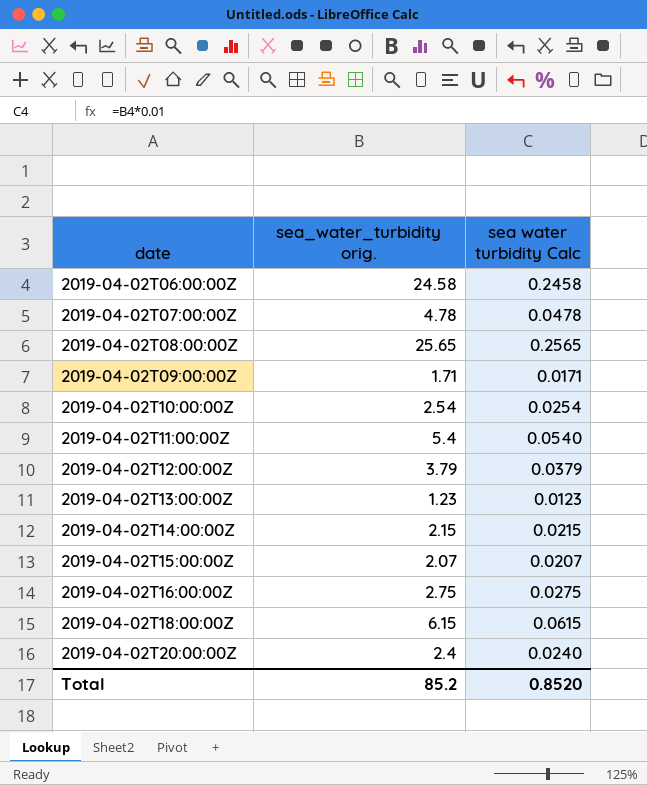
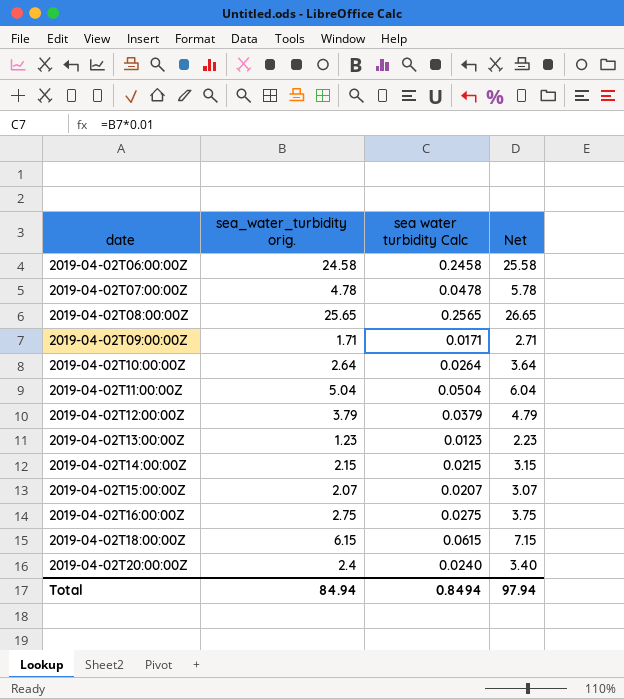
column Net | formula: none -> [sea_water_turbidity orig.] + 1
2019-04-02T10:00:00Z | sea_water_turbidity orig.: 2.54 -> 2.64
2019-04-02T10:00:00Z | sea water turbidity Calc: 0.0254 -> 0.0264
2019-04-02T11:00:00Z | sea_water_turbidity orig.: 5.4 -> 5.04
2019-04-02T11:00:00Z | sea water turbidity Calc: 0.0540 -> 0.0504
Total | sea_water_turbidity orig.: 85.2 -> 84.94
Total | sea water turbidity Calc: 0.8520 -> 0.8494

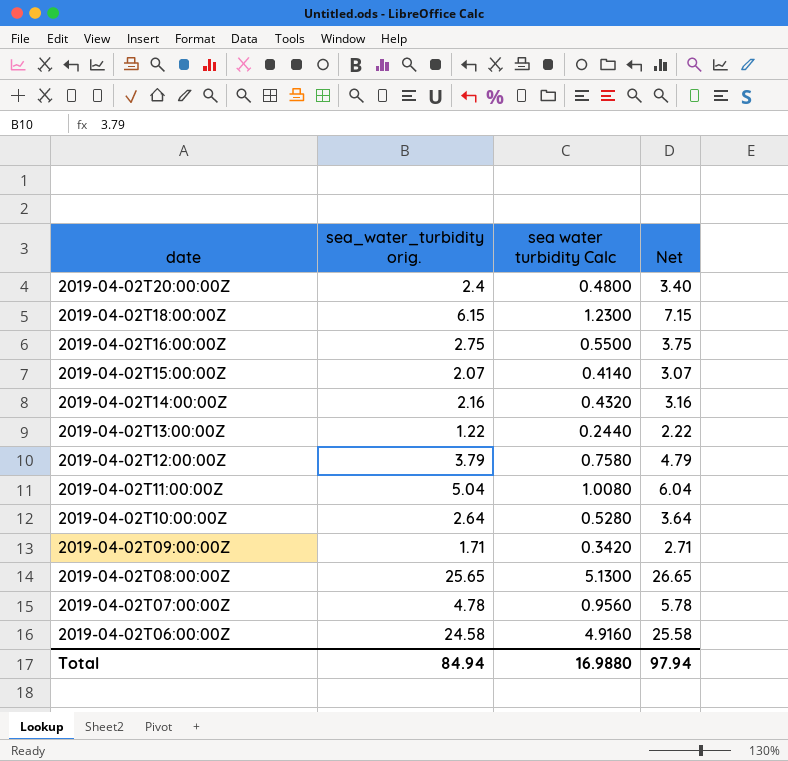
row order: date ascending -> date descending
column sea water turbidity Calc | formula: [sea_water_turbidity orig.] * 0.01 -> [sea_water_turbidity orig.] * 0.2
2019-04-02T14:00:00Z | sea_water_turbidity orig.: 2.15 -> 2.16
2019-04-02T14:00:00Z | Net: 3.15 -> 3.16
2019-04-02T13:00:00Z | sea_water_turbidity orig.: 1.23 -> 1.22
2019-04-02T13:00:00Z | Net: 2.23 -> 2.22
Total | sea water turbidity Calc: 0.8494 -> 16.9880

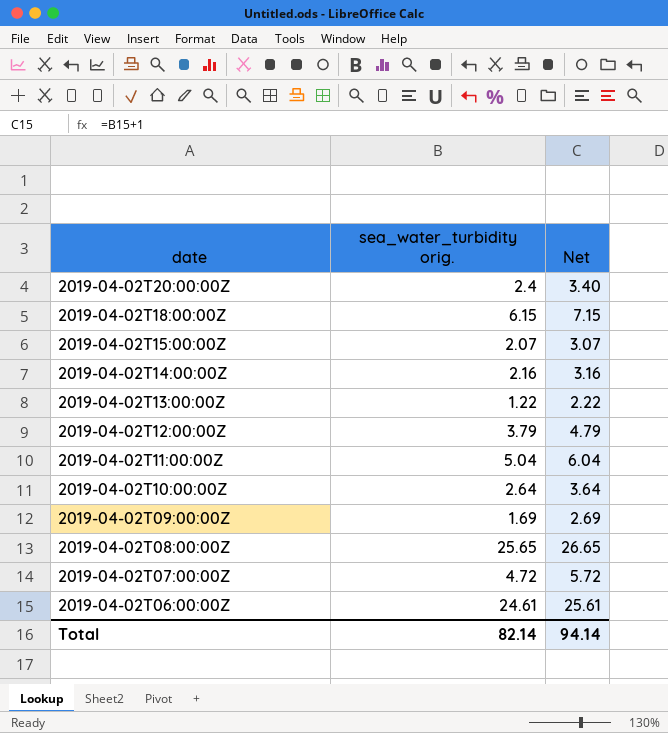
column sea water turbidity Calc | formula: [sea_water_turbidity orig.] * 0.2 -> none
row 2019-04-02T16:00:00Z: 2.75 | 0.5500 | 3.75 -> none
2019-04-02T09:00:00Z | sea_water_turbidity orig.: 1.71 -> 1.69
2019-04-02T09:00:00Z | Net: 2.71 -> 2.69
2019-04-02T07:00:00Z | sea_water_turbidity orig.: 4.78 -> 4.72
2019-04-02T07:00:00Z | Net: 5.78 -> 5.72
2019-04-02T06:00:00Z | sea_water_turbidity orig.: 24.58 -> 24.61
2019-04-02T06:00:00Z | Net: 25.58 -> 25.61
Total | sea_water_turbidity orig.: 84.94 -> 82.14
Total | Net: 97.94 -> 94.14

